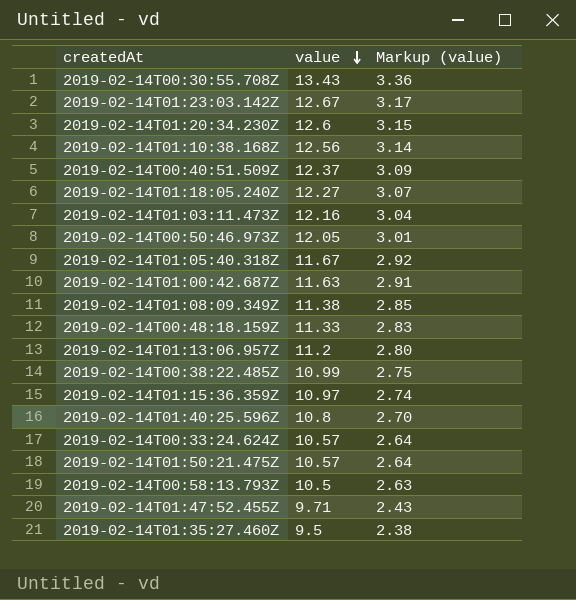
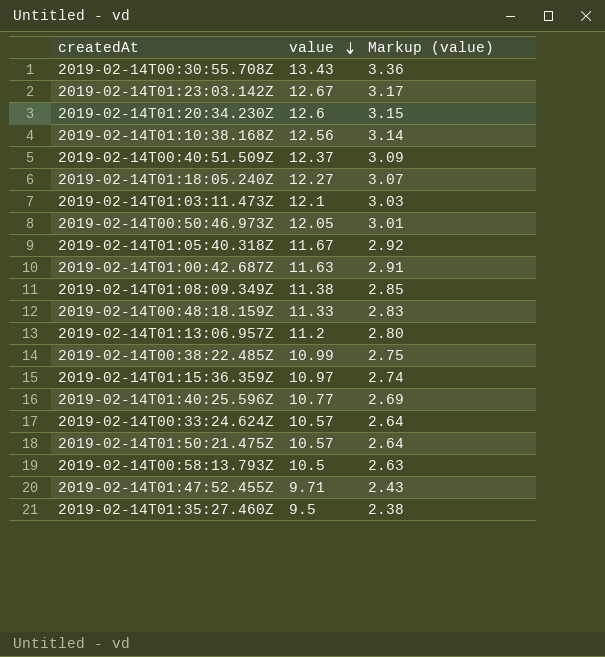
2019-02-14T01:03:11.473Z | value: 12.16 -> 12.1
2019-02-14T01:03:11.473Z | Markup (value): 3.04 -> 3.03
2019-02-14T01:40:25.596Z | value: 10.8 -> 10.77
2019-02-14T01:40:25.596Z | Markup (value): 2.70 -> 2.69

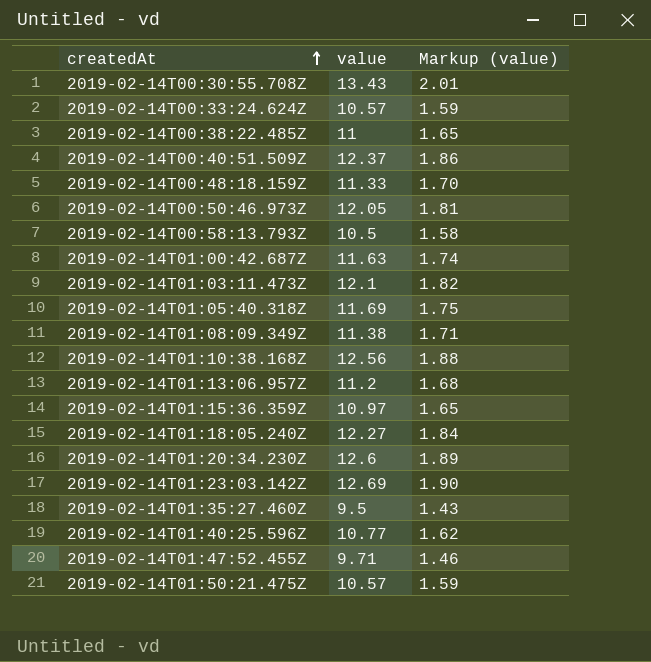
row order: value descending -> createdAt ascending
column Markup (value) | formula: [value] * 0.25 -> [value] * 0.15
2019-02-14T00:38:22.485Z | value: 10.99 -> 11
2019-02-14T01:05:40.318Z | value: 11.67 -> 11.69
2019-02-14T01:23:03.142Z | value: 12.67 -> 12.69

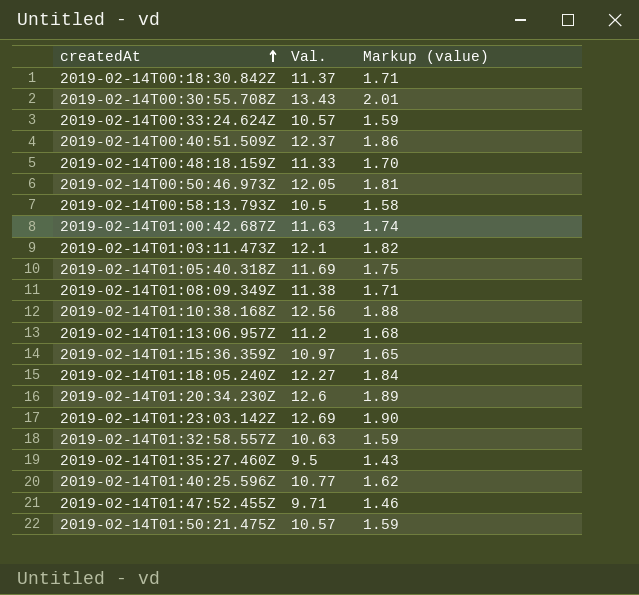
column name: value -> Val.
row 2019-02-14T00:38:22.485Z: 11 | 1.65 -> none
row 2019-02-14T00:18:30.842Z: none -> 11.37 | 1.71
row 2019-02-14T01:32:58.557Z: none -> 10.63 | 1.59

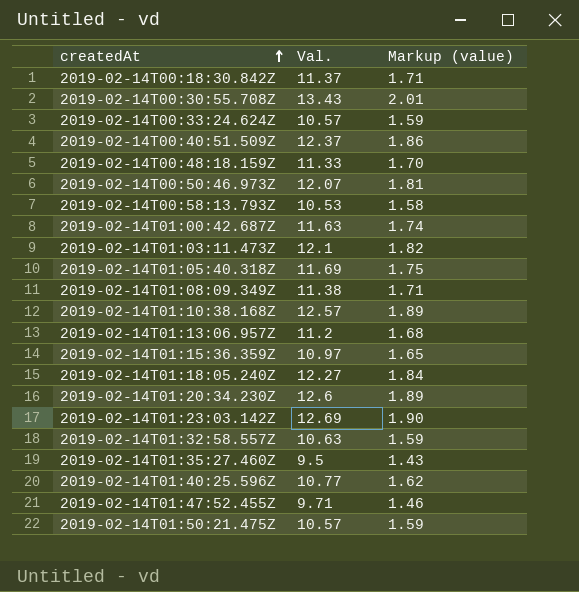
2019-02-14T00:50:46.973Z | Val.: 12.05 -> 12.07
2019-02-14T00:58:13.793Z | Val.: 10.5 -> 10.53
2019-02-14T01:10:38.168Z | Val.: 12.56 -> 12.57
2019-02-14T01:10:38.168Z | Markup (value): 1.88 -> 1.89

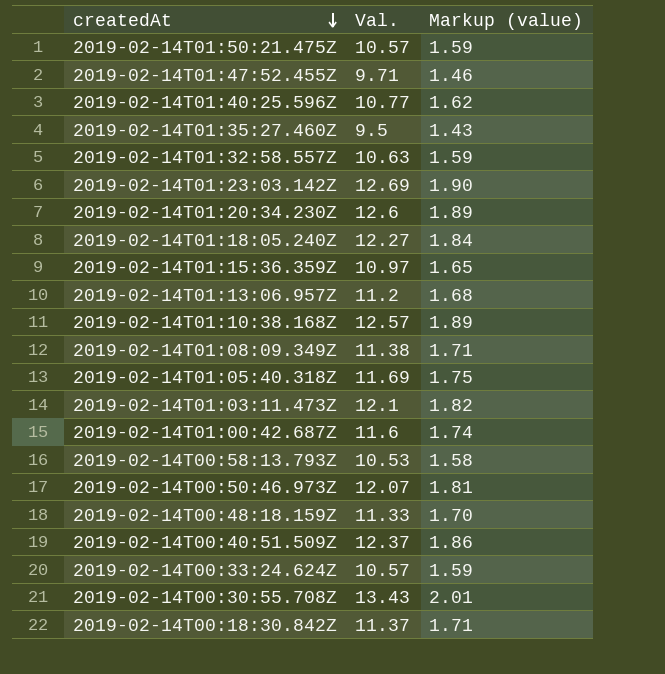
row order: createdAt ascending -> createdAt descending
2019-02-14T01:00:42.687Z | Val.: 11.63 -> 11.6

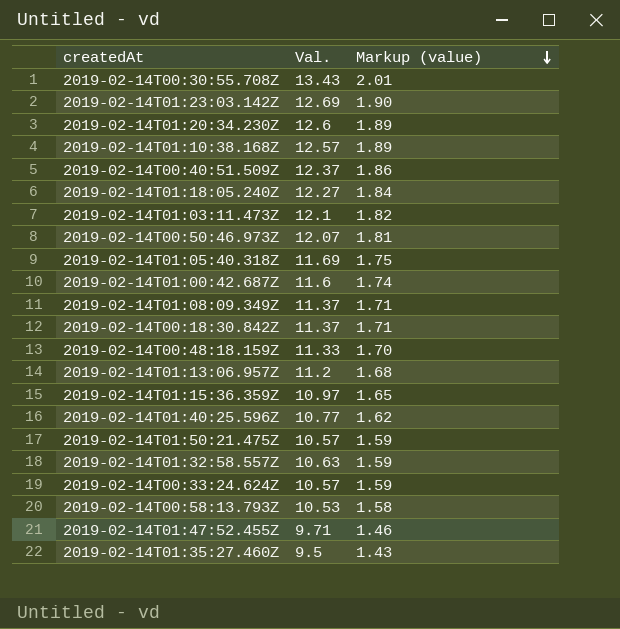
row order: createdAt descending -> Markup (value) descending
2019-02-14T01:08:09.349Z | Val.: 11.38 -> 11.37

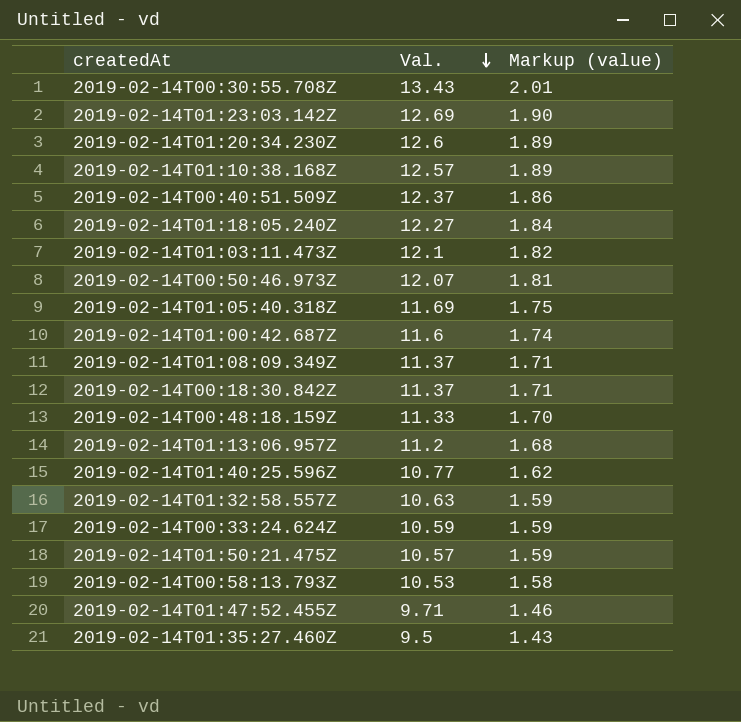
row order: Markup (value) descending -> Val. descending
row 2019-02-14T01:15:36.359Z: 10.97 | 1.65 -> none
2019-02-14T00:33:24.624Z | Val.: 10.57 -> 10.59

